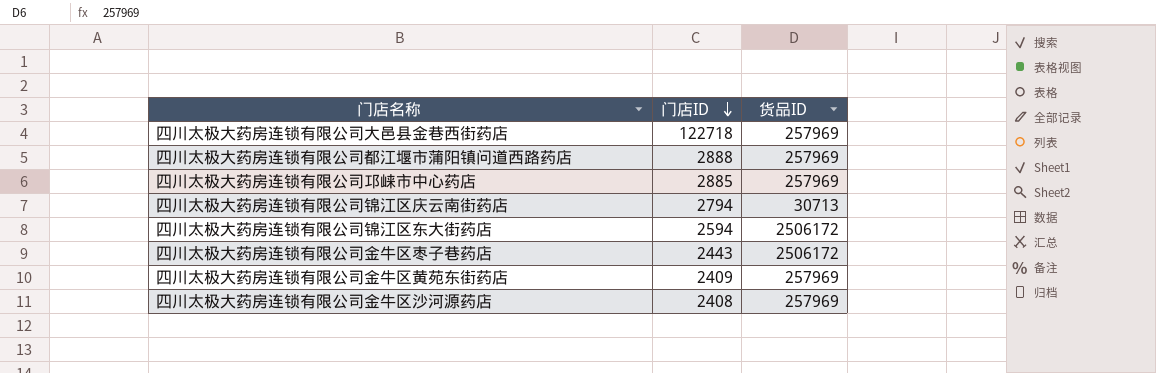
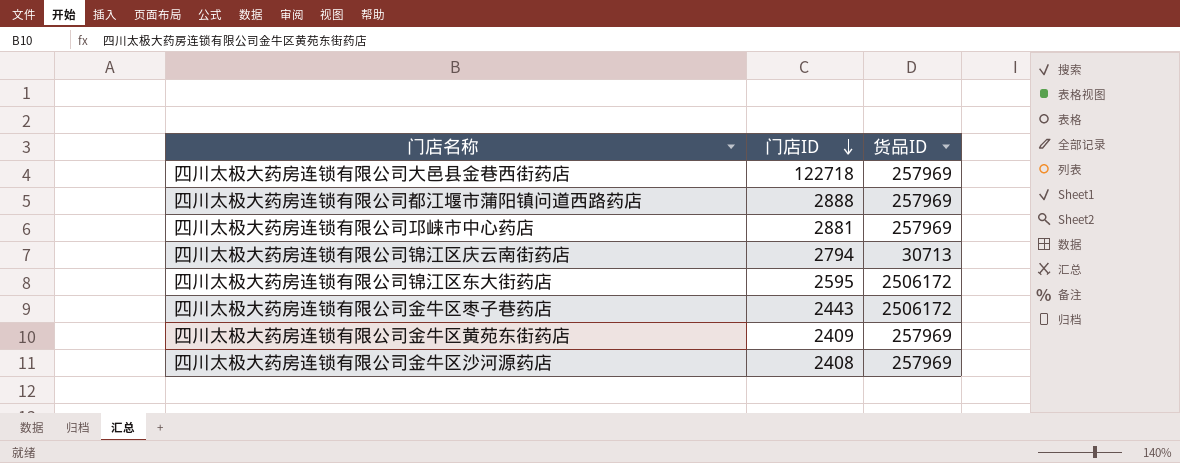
四川太极大药房连锁有限公司邛崃市中心药店 | 门店ID: 2885 -> 2881
四川太极大药房连锁有限公司锦江区东大街药店 | 门店ID: 2594 -> 2595

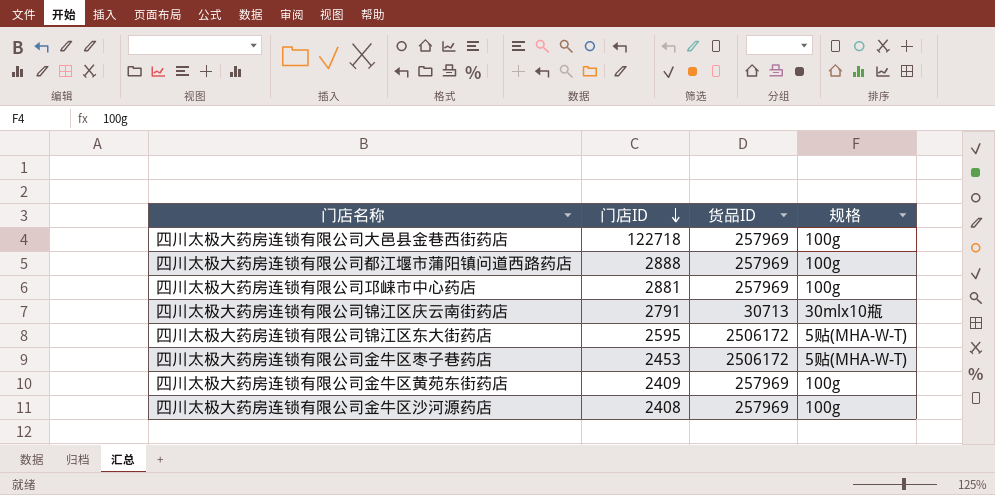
column 规格 | position: none -> 4
四川太极大药房连锁有限公司锦江区庆云南街药店 | 门店ID: 2794 -> 2791
四川太极大药房连锁有限公司金牛区枣子巷药店 | 门店ID: 2443 -> 2453

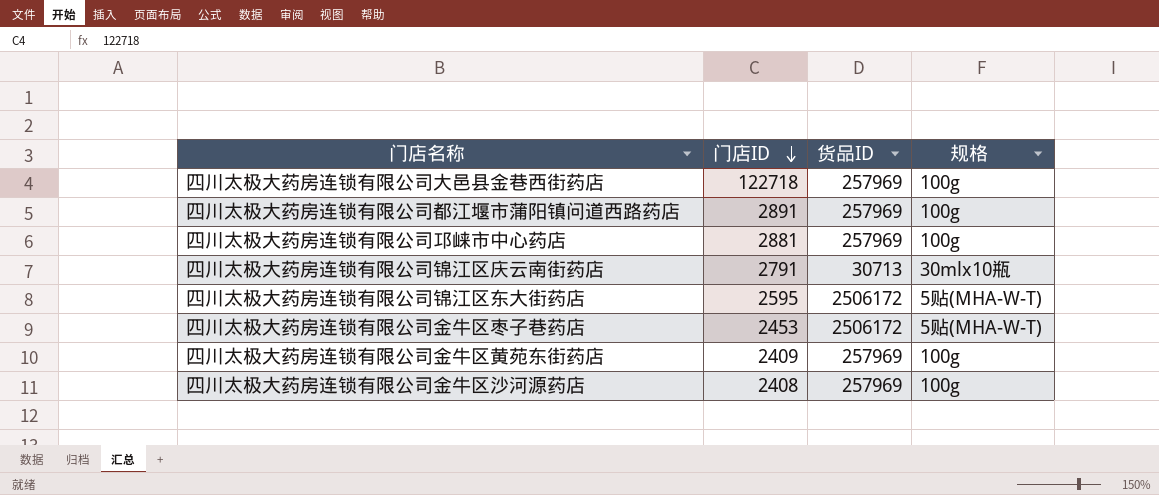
四川太极大药房连锁有限公司都江堰市蒲阳镇问道西路药店 | 门店ID: 2888 -> 2891

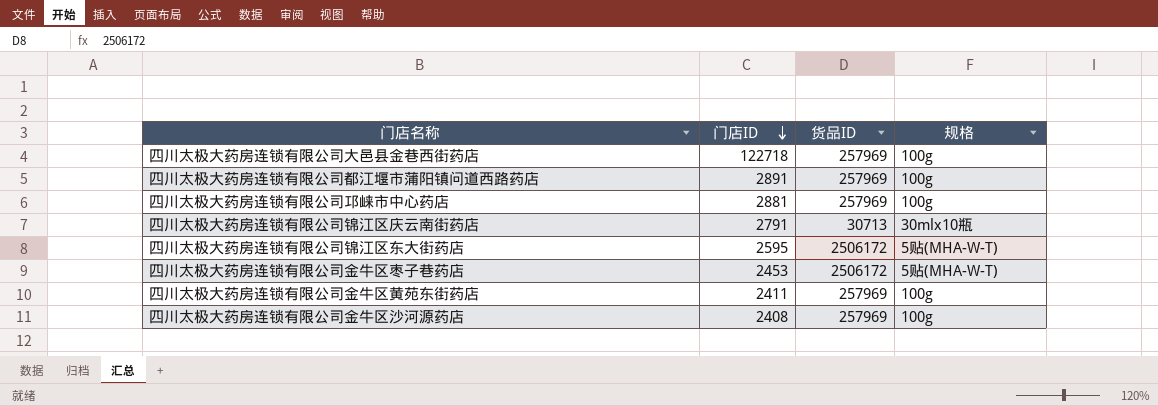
四川太极大药房连锁有限公司金牛区黄苑东街药店 | 门店ID: 2409 -> 2411

